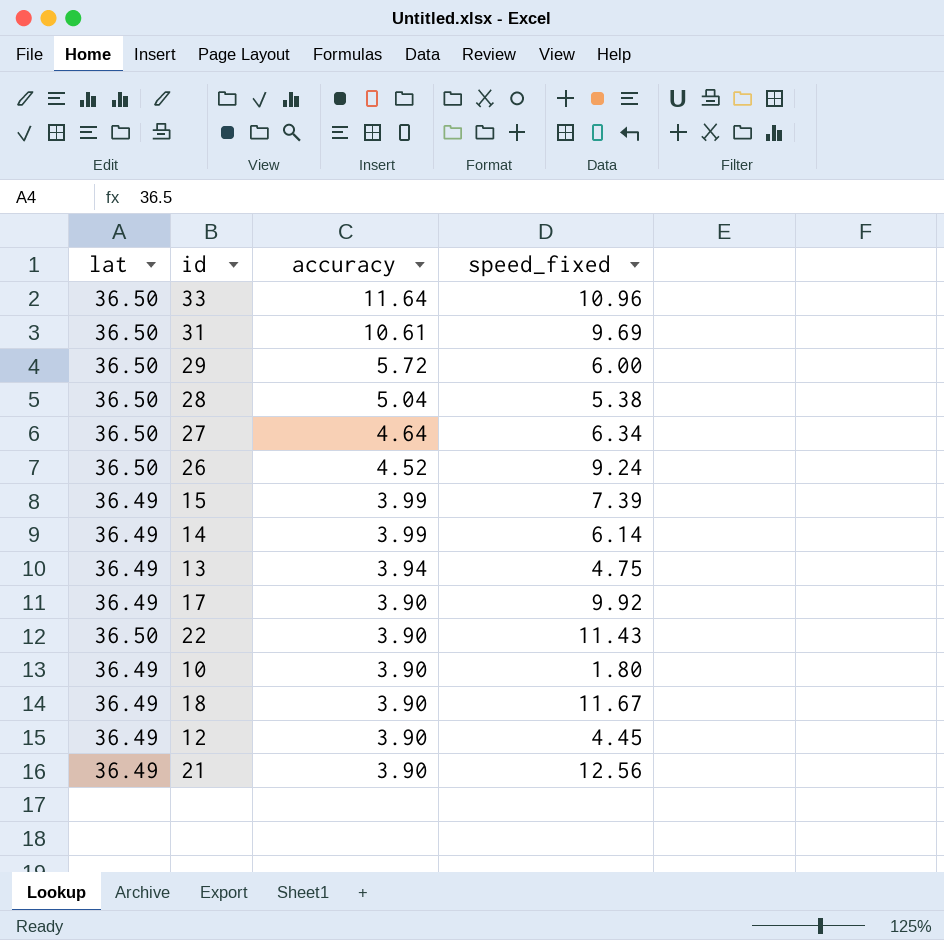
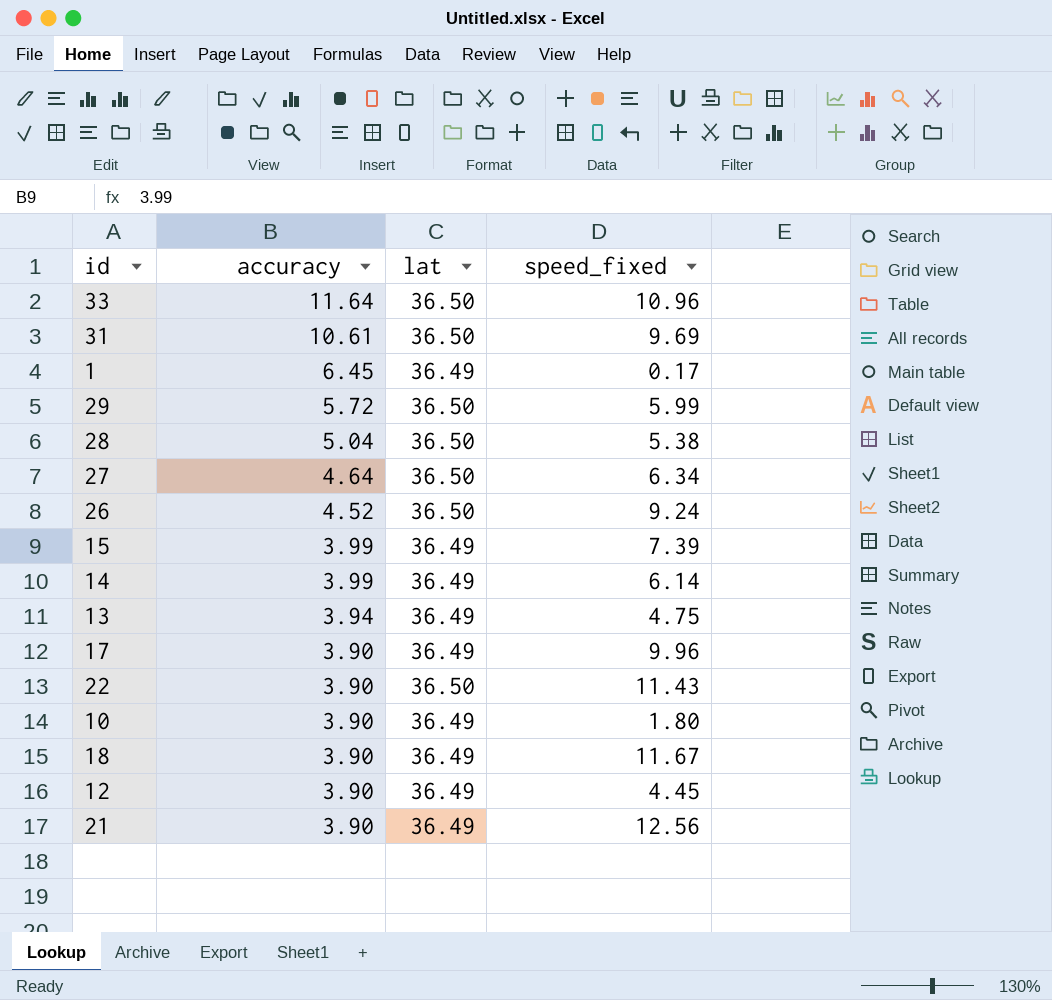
column lat | position: 1 -> 3
row 1: none -> 6.45 | 36.49 | 0.17
29 | speed_fixed: 6.00 -> 5.99
17 | speed_fixed: 9.92 -> 9.96

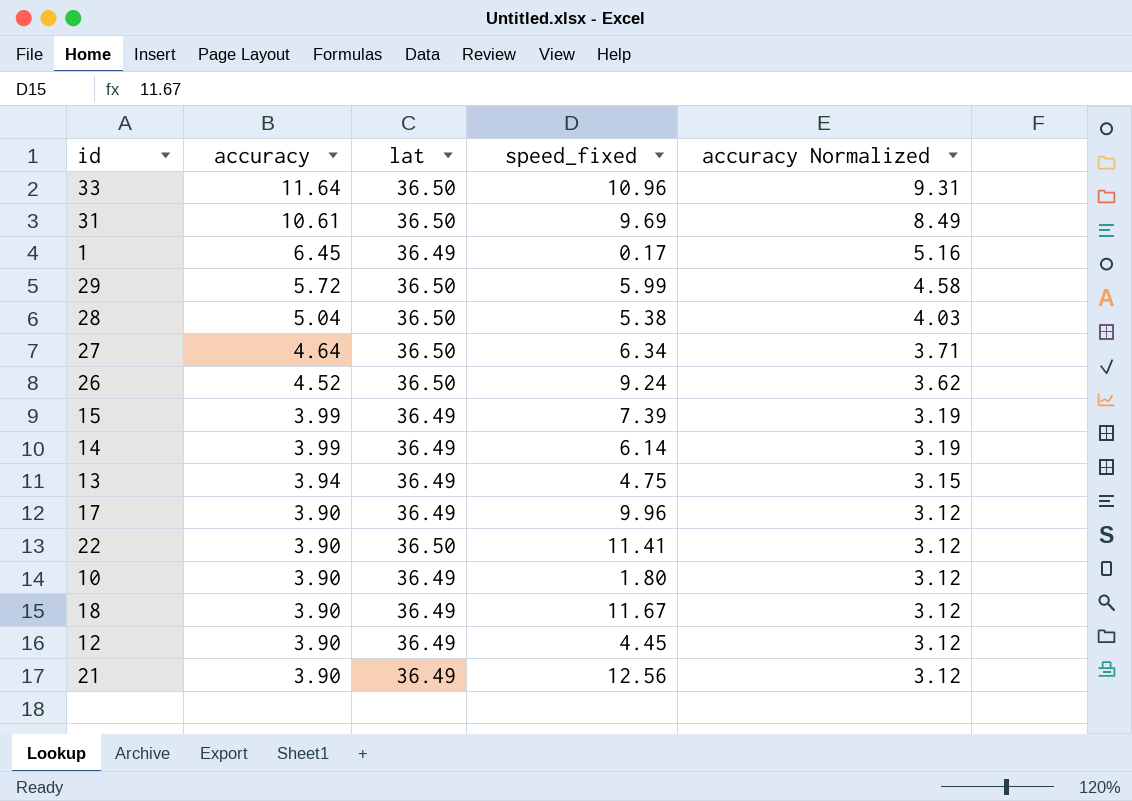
column accuracy Normalized | formula: none -> [accuracy] * 0.8
22 | speed_fixed: 11.43 -> 11.41

